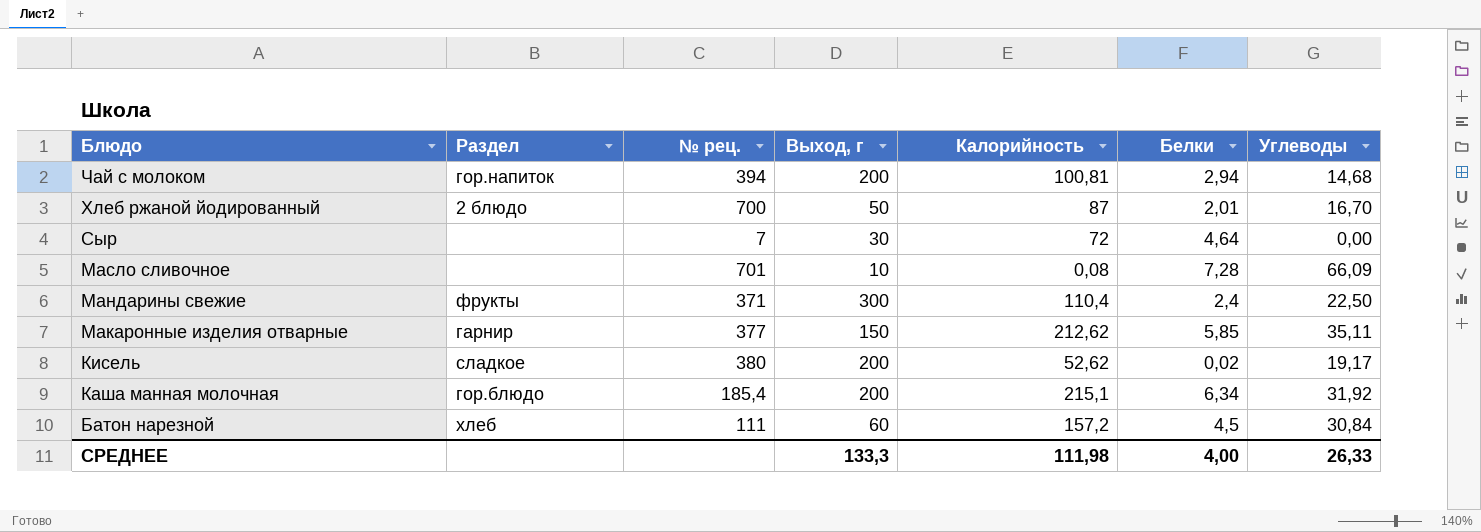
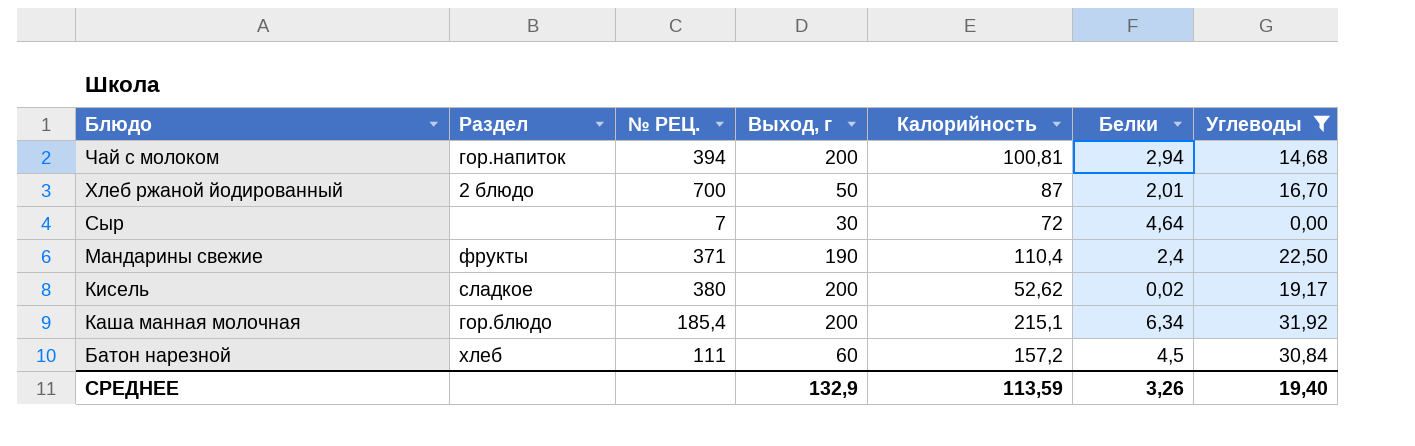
filter: none -> Углеводы <= 31,92
column name: № рец. -> № РЕЦ.
Мандарины свежие | Выход, г: 300 -> 190
СРЕДНЕЕ | Выход, г: 133,3 -> 132,9
СРЕДНЕЕ | Калорийность: 111,98 -> 113,59
СРЕДНЕЕ | Белки: 4,00 -> 3,26
СРЕДНЕЕ | Углеводы: 26,33 -> 19,40

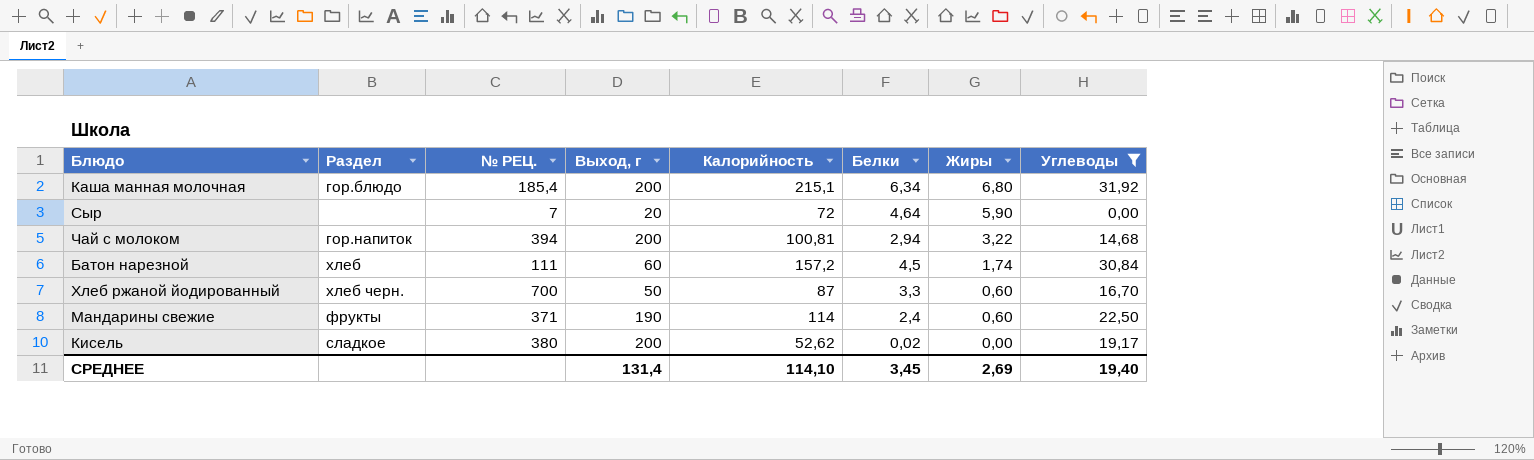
row order: Блюдо descending -> Жиры descending
column Жиры | position: none -> 7
Сыр | Выход, г: 30 -> 20
Хлеб ржаной йодированный | Раздел: 2 блюдо -> хлеб черн.
Хлеб ржаной йодированный | Белки: 2,01 -> 3,3
Мандарины свежие | Калорийность: 110,4 -> 114
СРЕДНЕЕ | Выход, г: 132,9 -> 131,4
СРЕДНЕЕ | Калорийность: 113,59 -> 114,10
СРЕДНЕЕ | Белки: 3,26 -> 3,45

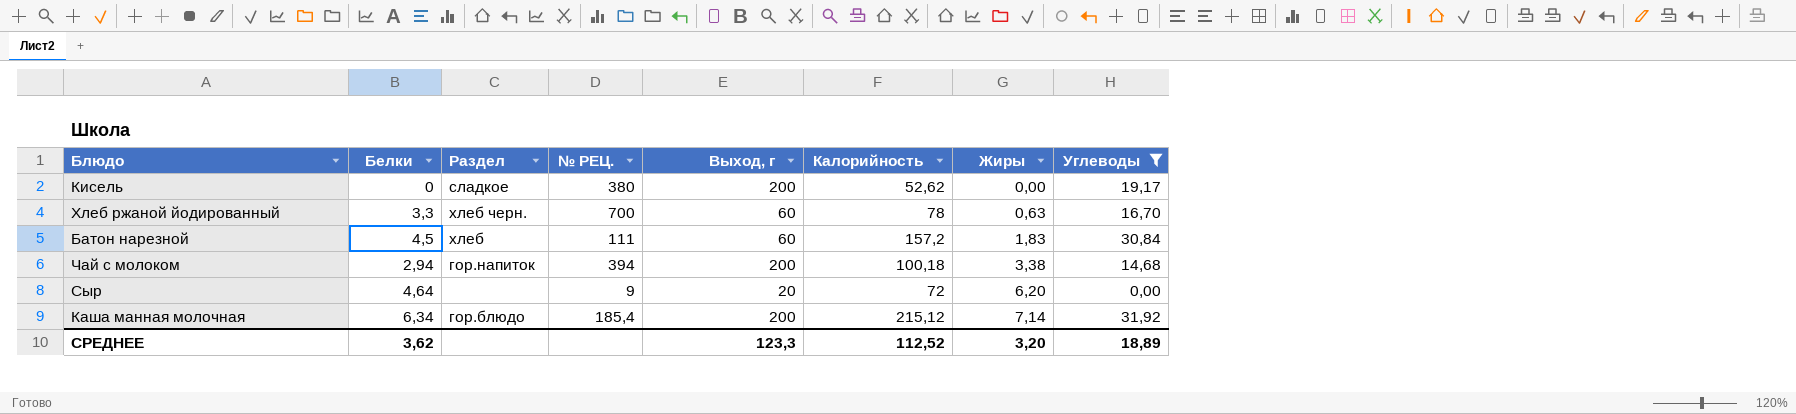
row order: Жиры descending -> Жиры ascending
column Белки | position: 6 -> 2
row Мандарины свежие: фрукты | 371 | 190 | 114 | 2,4 | 0,60 | 22,50 -> none
Кисель | Белки: 0,02 -> 0
Хлеб ржаной йодированный | Выход, г: 50 -> 60
Хлеб ржаной йодированный | Калорийность: 87 -> 78
Хлеб ржаной йодированный | Жиры: 0,60 -> 0,63
Батон нарезной | Жиры: 1,74 -> 1,83
Чай с молоком | Калорийность: 100,81 -> 100,18
Чай с молоком | Жиры: 3,22 -> 3,38
Сыр | № РЕЦ.: 7 -> 9
Сыр | Жиры: 5,90 -> 6,20
Каша манная молочная | Калорийность: 215,1 -> 215,12
Каша манная молочная | Жиры: 6,80 -> 7,14
СРЕДНЕЕ | Белки: 3,45 -> 3,62
СРЕДНЕЕ | Выход, г: 131,4 -> 123,3
СРЕДНЕЕ | Калорийность: 114,10 -> 112,52
СРЕДНЕЕ | Жиры: 2,69 -> 3,20
СРЕДНЕЕ | Углеводы: 19,40 -> 18,89

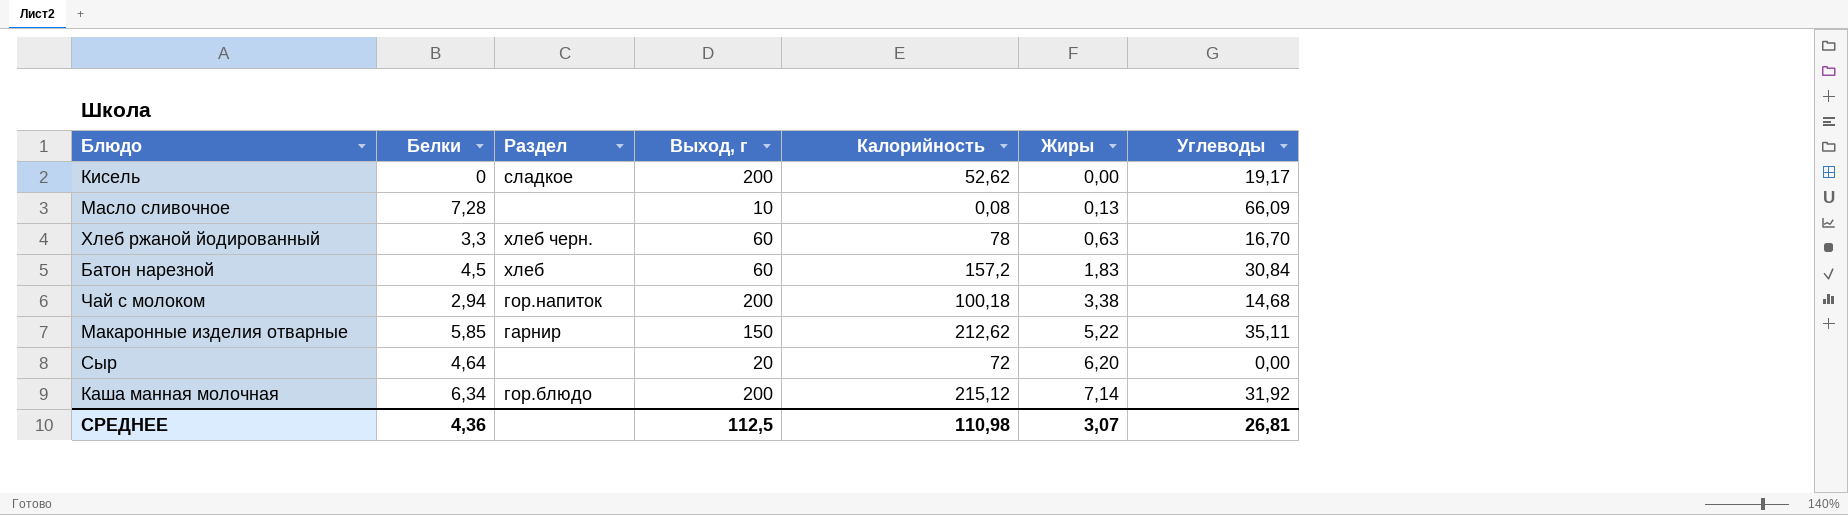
filter: Углеводы <= 31,92 -> none
column № РЕЦ. | position: 4 -> none
СРЕДНЕЕ | Белки: 3,62 -> 4,36
СРЕДНЕЕ | Выход, г: 123,3 -> 112,5
СРЕДНЕЕ | Калорийность: 112,52 -> 110,98
СРЕДНЕЕ | Жиры: 3,20 -> 3,07
СРЕДНЕЕ | Углеводы: 18,89 -> 26,81

